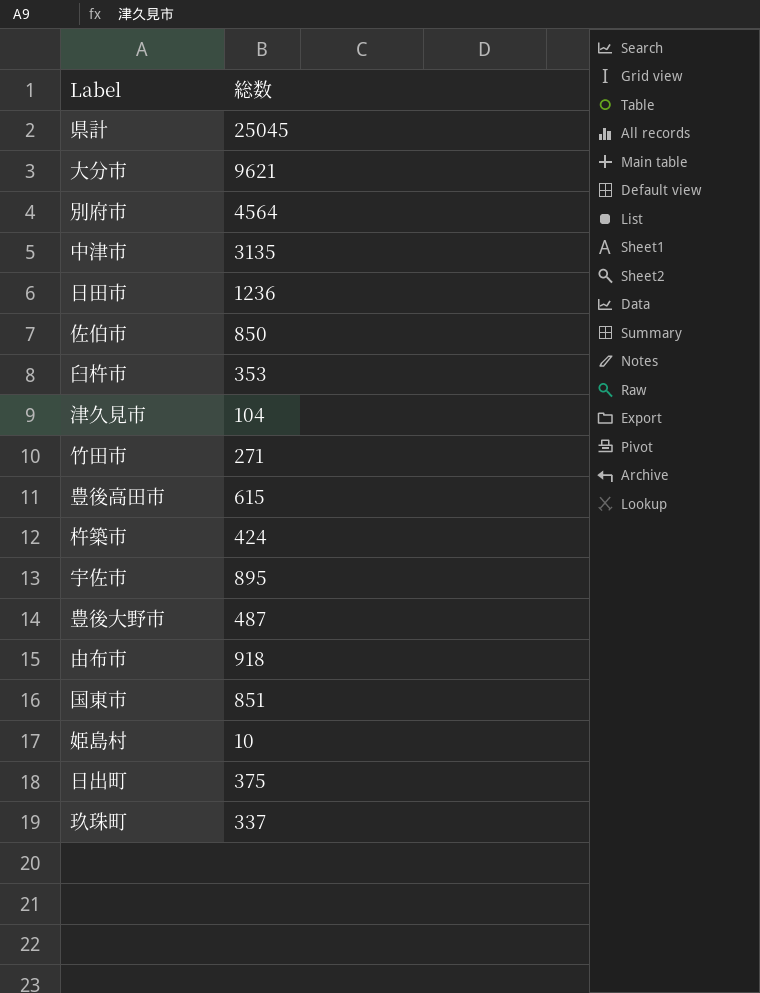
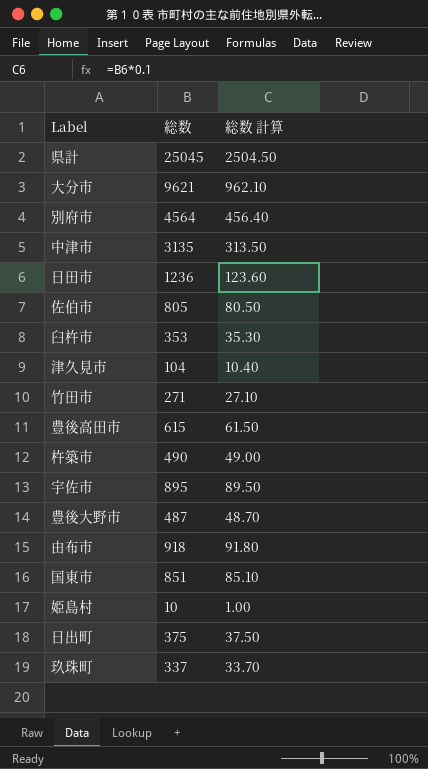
column 総数 計算 | formula: none -> [総数] * 0.1
佐伯市 | 総数: 850 -> 805
杵築市 | 総数: 424 -> 490

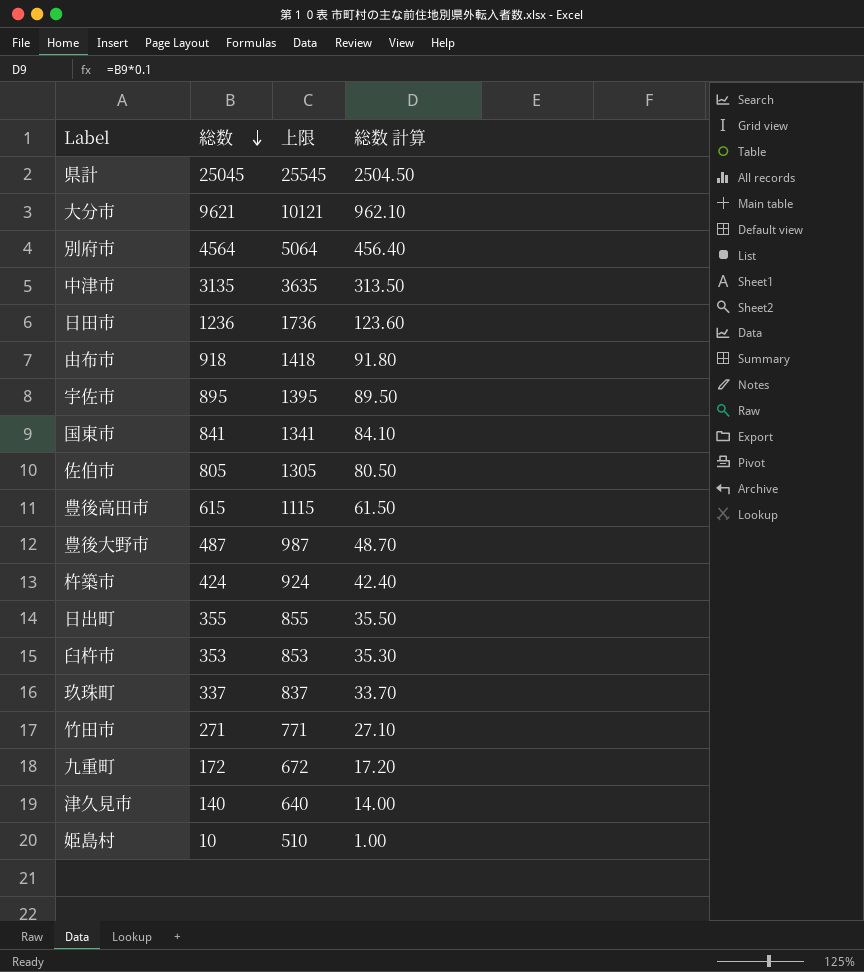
row order: none -> 総数 descending
column 上限 | formula: none -> [総数] + 500
国東市 | 総数: 851 -> 841
国東市 | 総数 計算: 85.10 -> 84.10
杵築市 | 総数: 490 -> 424
杵築市 | 総数 計算: 49.00 -> 42.40
日出町 | 総数: 375 -> 355
日出町 | 総数 計算: 37.50 -> 35.50
row 九重町: none -> 172 | 672 | 17.20
津久見市 | 総数: 104 -> 140
津久見市 | 総数 計算: 10.40 -> 14.00

